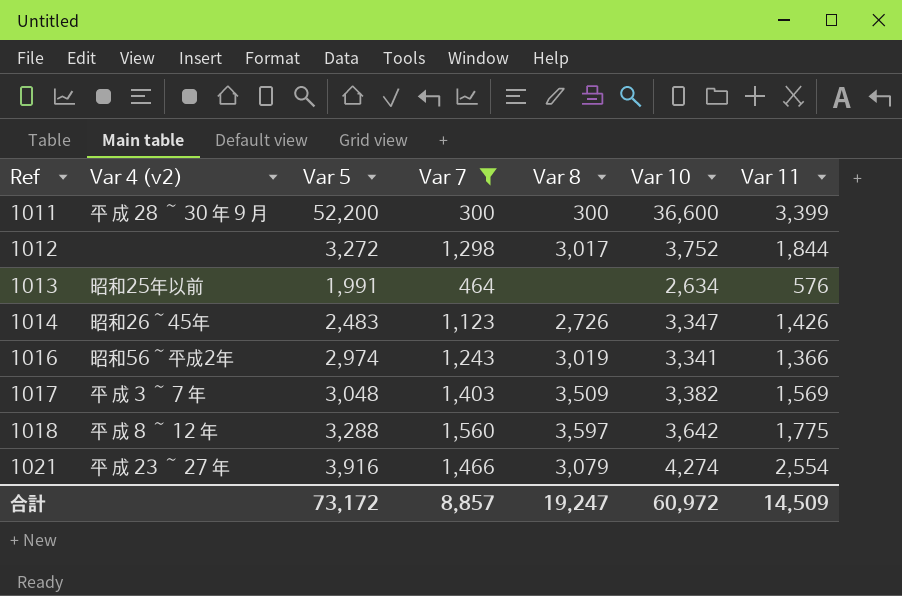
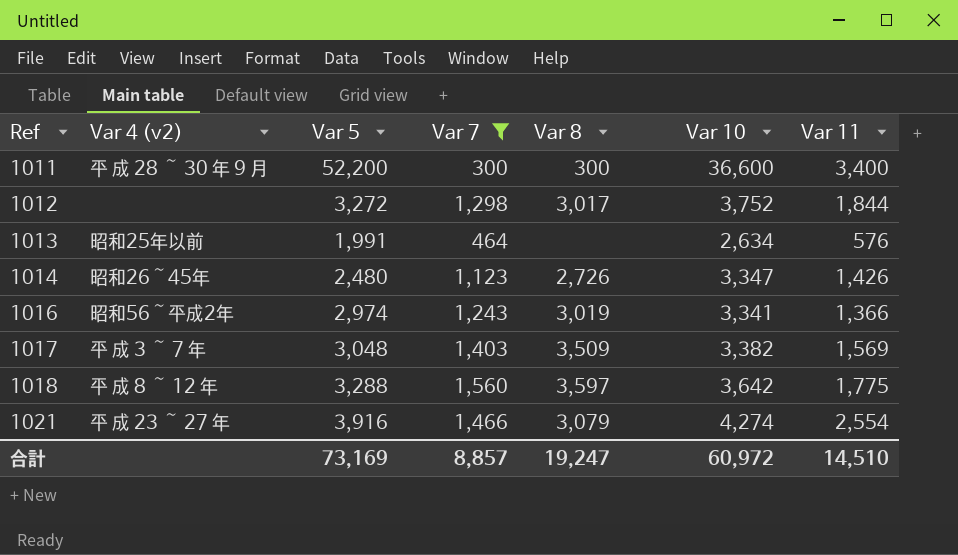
1011 | Var 11: 3,399 -> 3,400
1014 | Var 5: 2,483 -> 2,480
合計 | Var 5: 73,172 -> 73,169
合計 | Var 11: 14,509 -> 14,510

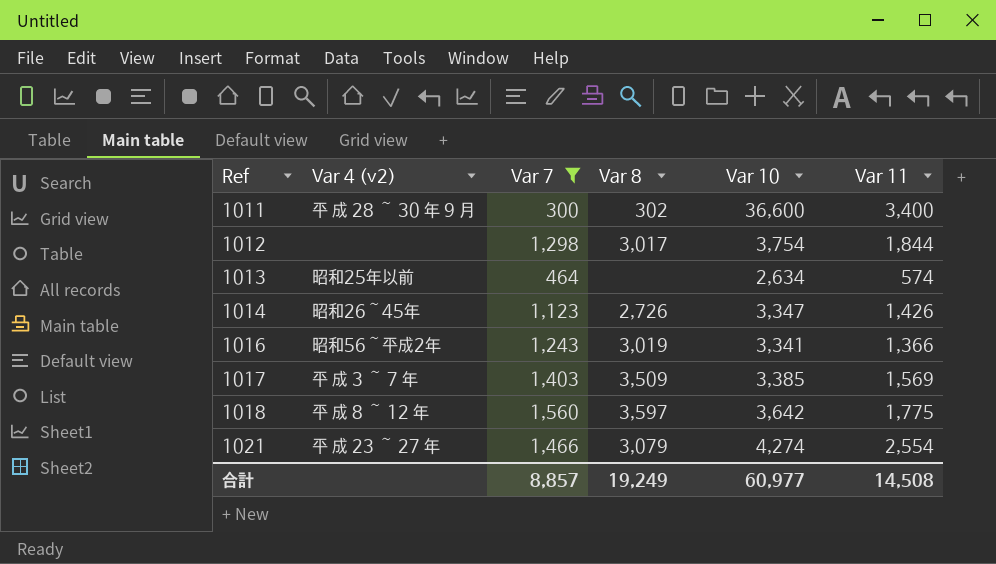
column Var 5 | position: 3 -> none
1011 | Var 8: 300 -> 302
1012 | Var 10: 3,752 -> 3,754
1013 | Var 11: 576 -> 574
1017 | Var 10: 3,382 -> 3,385
合計 | Var 8: 19,247 -> 19,249
合計 | Var 10: 60,972 -> 60,977
合計 | Var 11: 14,510 -> 14,508

